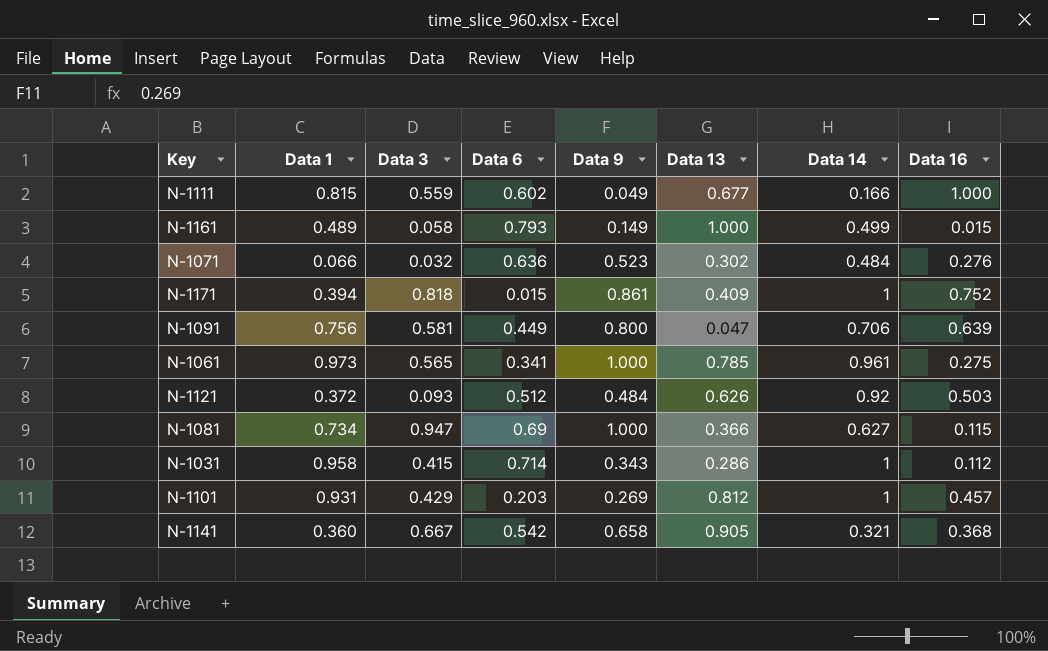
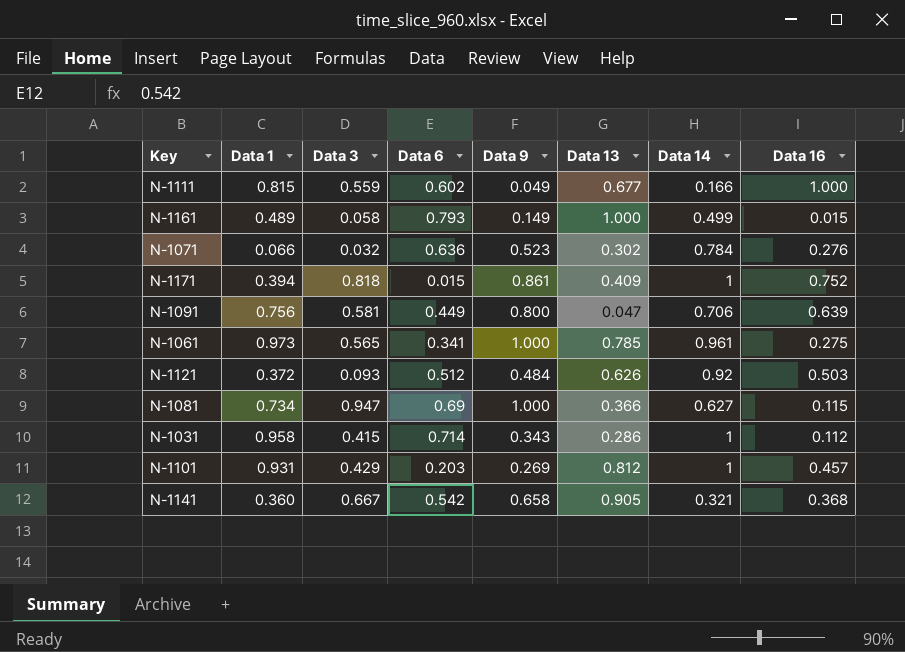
N-1071 | Data 14: 0.484 -> 0.784

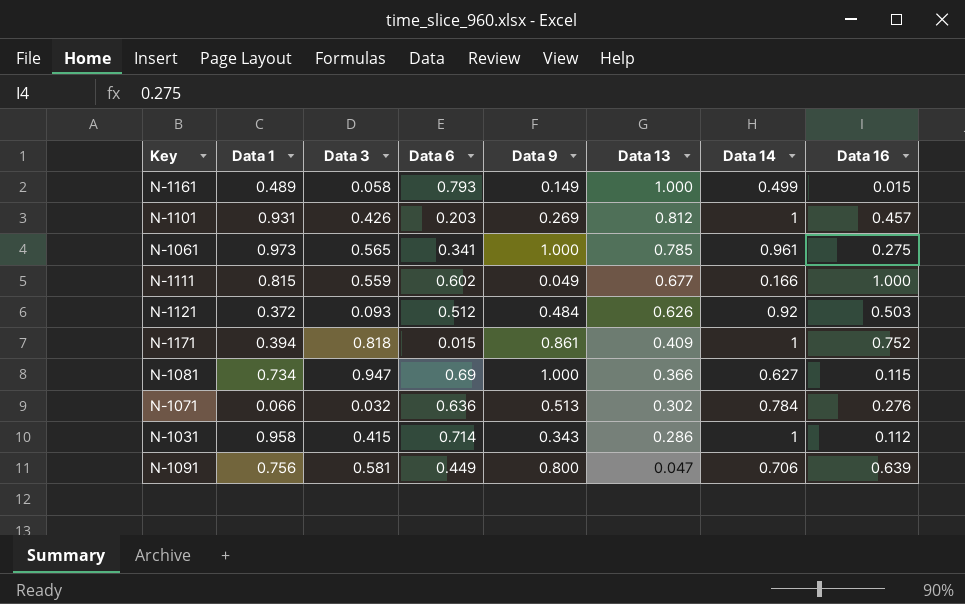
row order: none -> Data 13 descending
row N-1141: 0.360 | 0.667 | 0.542 | 0.658 | 0.905 | 0.321 | 0.368 -> none
N-1101 | Data 3: 0.429 -> 0.426
N-1071 | Data 9: 0.523 -> 0.513

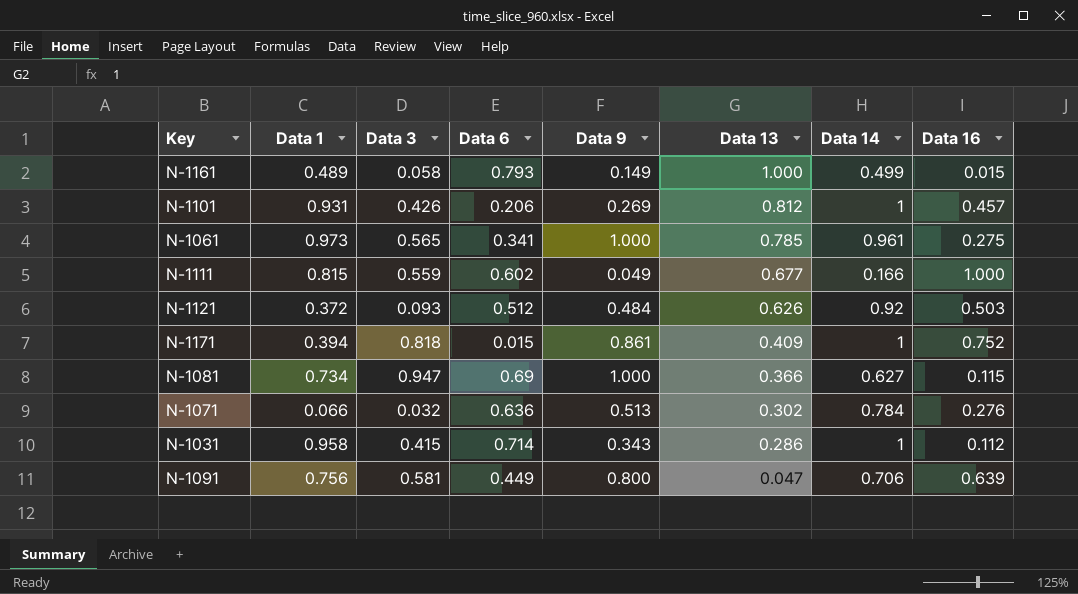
N-1101 | Data 6: 0.203 -> 0.206

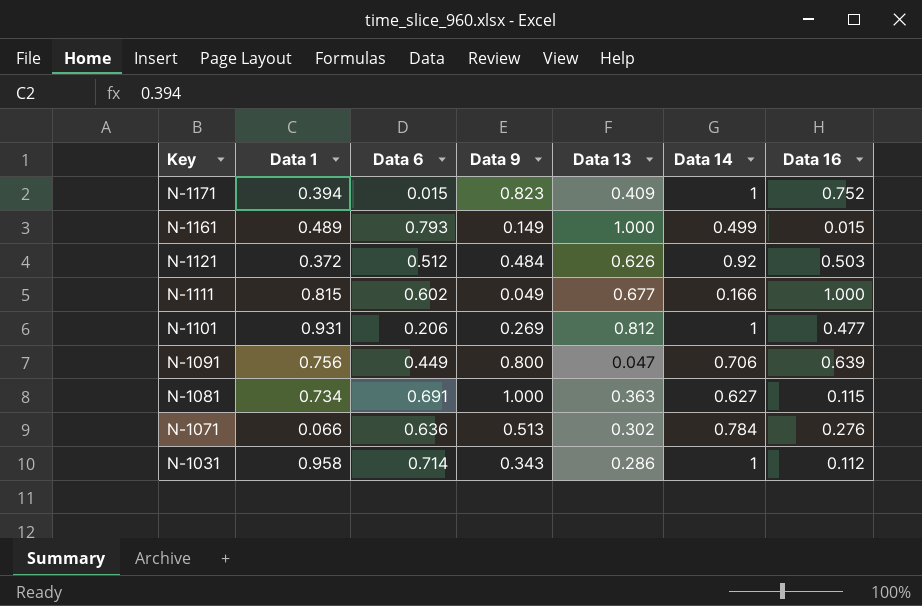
row order: Data 13 descending -> Key descending
column Data 3 | position: 3 -> none
row N-1061: 0.973 | 0.565 | 0.341 | 1.000 | 0.785 | 0.961 | 0.275 -> none
N-1171 | Data 9: 0.861 -> 0.823
N-1101 | Data 16: 0.457 -> 0.477
N-1081 | Data 6: 0.69 -> 0.691
N-1081 | Data 13: 0.366 -> 0.363

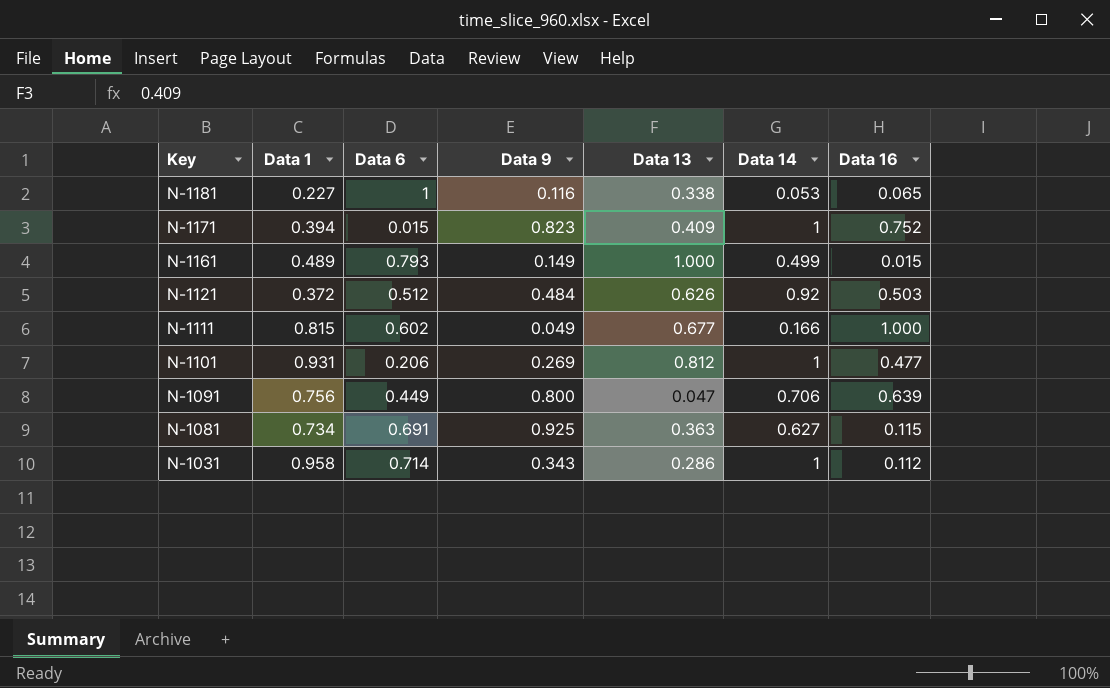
row N-1071: 0.066 | 0.636 | 0.513 | 0.302 | 0.784 | 0.276 -> none
row N-1181: none -> 0.227 | 1 | 0.116 | 0.338 | 0.053 | 0.065
N-1081 | Data 9: 1.000 -> 0.925

